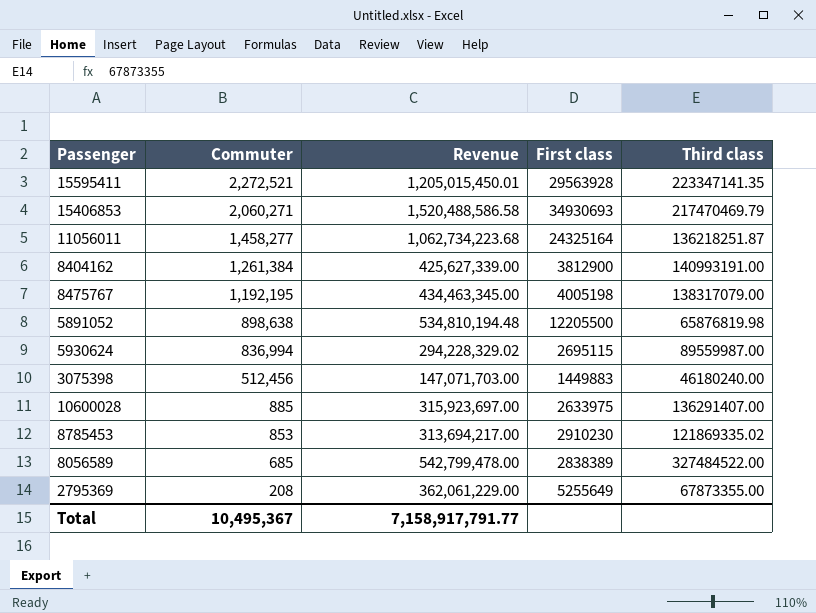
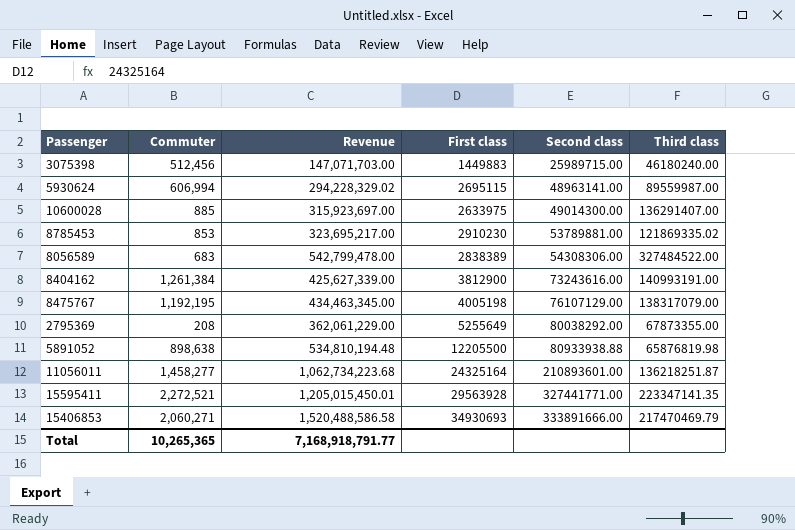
row order: Commuter descending -> Second class ascending
column Second class | position: none -> 5
5930624 | Commuter: 836,994 -> 606,994
8785453 | Revenue: 313,694,217.00 -> 323,695,217.00
8056589 | Commuter: 685 -> 683
Total | Commuter: 10,495,367 -> 10,265,365
Total | Revenue: 7,158,917,791.77 -> 7,168,918,791.77

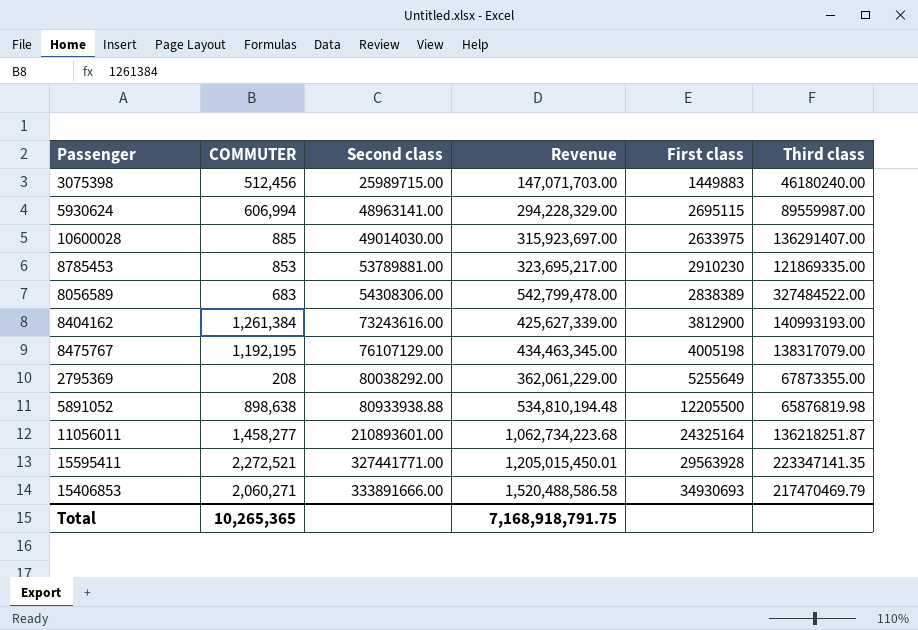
column name: Commuter -> COMMUTER
column Second class | position: 5 -> 3
5930624 | Revenue: 294,228,329.02 -> 294,228,329.00
10600028 | Second class: 49014300.00 -> 49014030.00
8785453 | Third class: 121869335.02 -> 121869335.00
8404162 | Third class: 140993191.00 -> 140993193.00
Total | Revenue: 7,168,918,791.77 -> 7,168,918,791.75

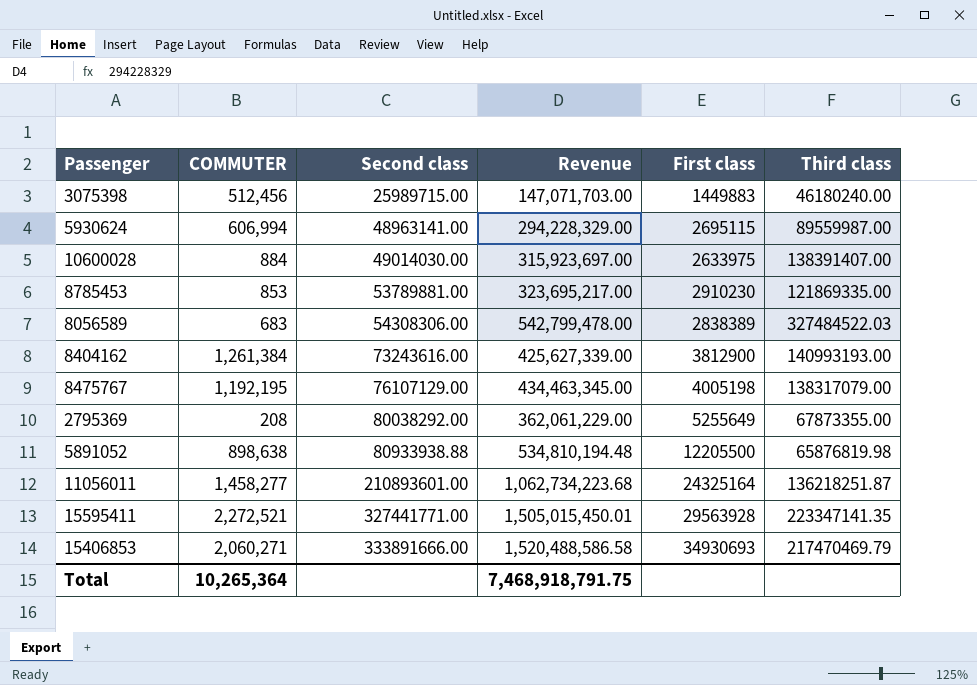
10600028 | COMMUTER: 885 -> 884
10600028 | Third class: 136291407.00 -> 138391407.00
8056589 | Third class: 327484522.00 -> 327484522.03
15595411 | Revenue: 1,205,015,450.01 -> 1,505,015,450.01
Total | COMMUTER: 10,265,365 -> 10,265,364
Total | Revenue: 7,168,918,791.75 -> 7,468,918,791.75

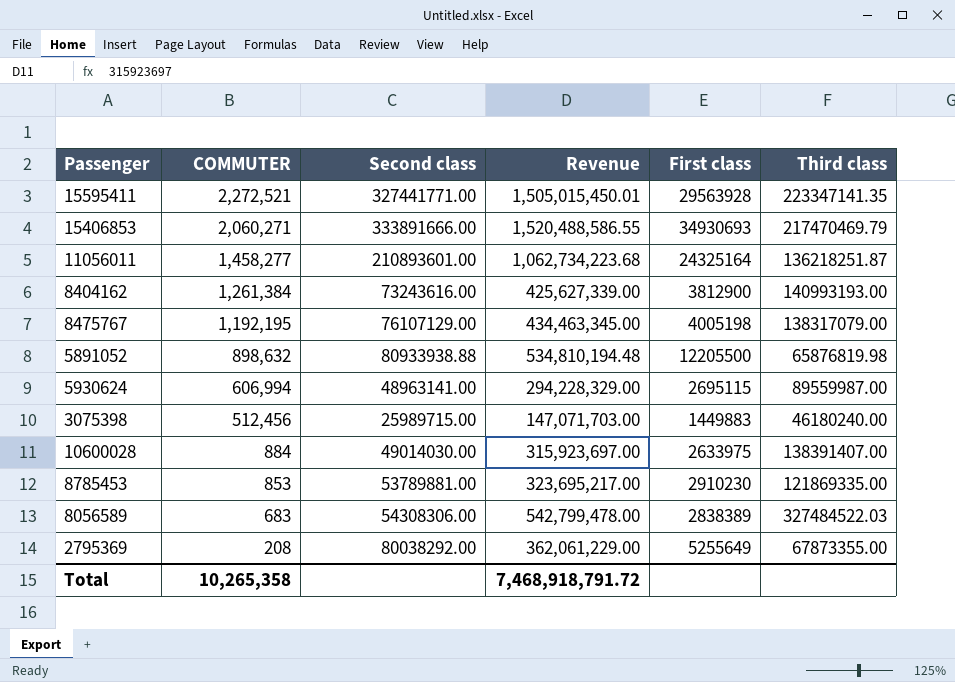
row order: Second class ascending -> COMMUTER descending
15406853 | Revenue: 1,520,488,586.58 -> 1,520,488,586.55
5891052 | COMMUTER: 898,638 -> 898,632
Total | COMMUTER: 10,265,364 -> 10,265,358
Total | Revenue: 7,468,918,791.75 -> 7,468,918,791.72

